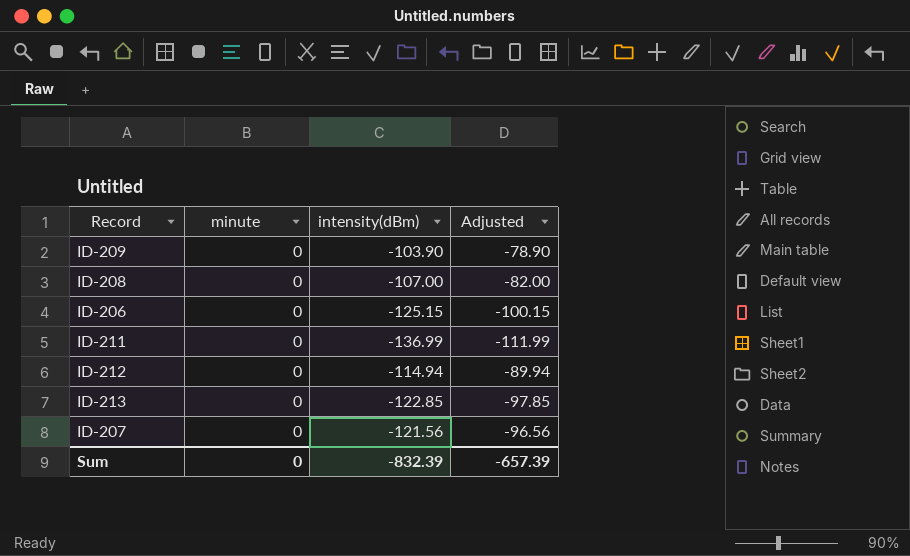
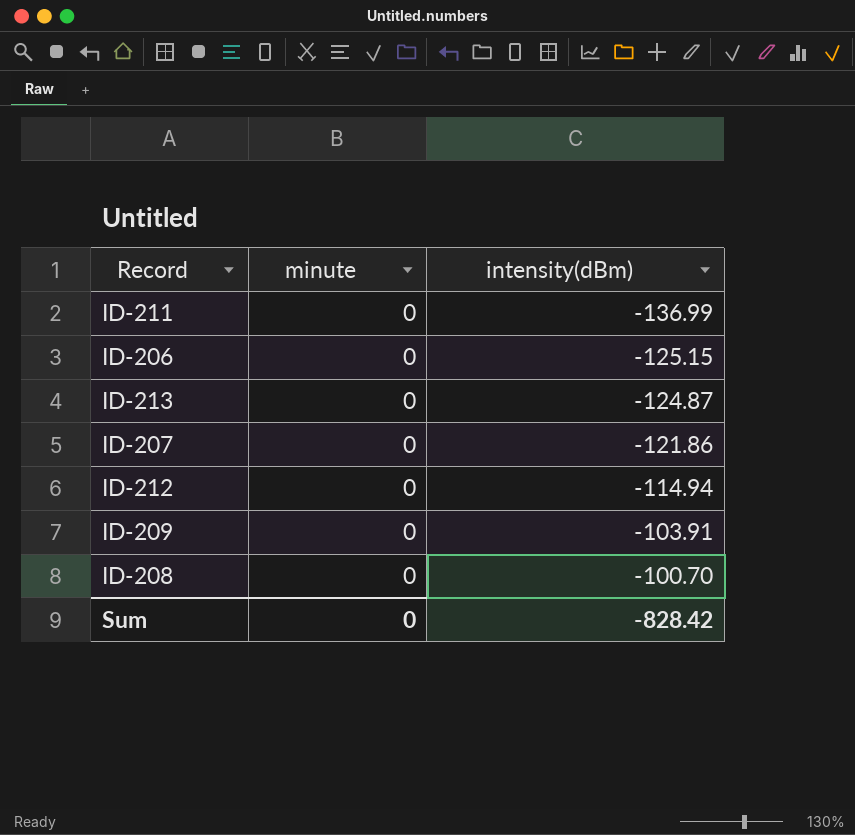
row order: none -> intensity(dBm) ascending
column Adjusted | formula: [intensity(dBm)] + 25 -> none
ID-213 | intensity(dBm): -122.85 -> -124.87
ID-207 | intensity(dBm): -121.56 -> -121.86
ID-209 | intensity(dBm): -103.90 -> -103.91
ID-208 | intensity(dBm): -107.00 -> -100.70
Sum | intensity(dBm): -832.39 -> -828.42

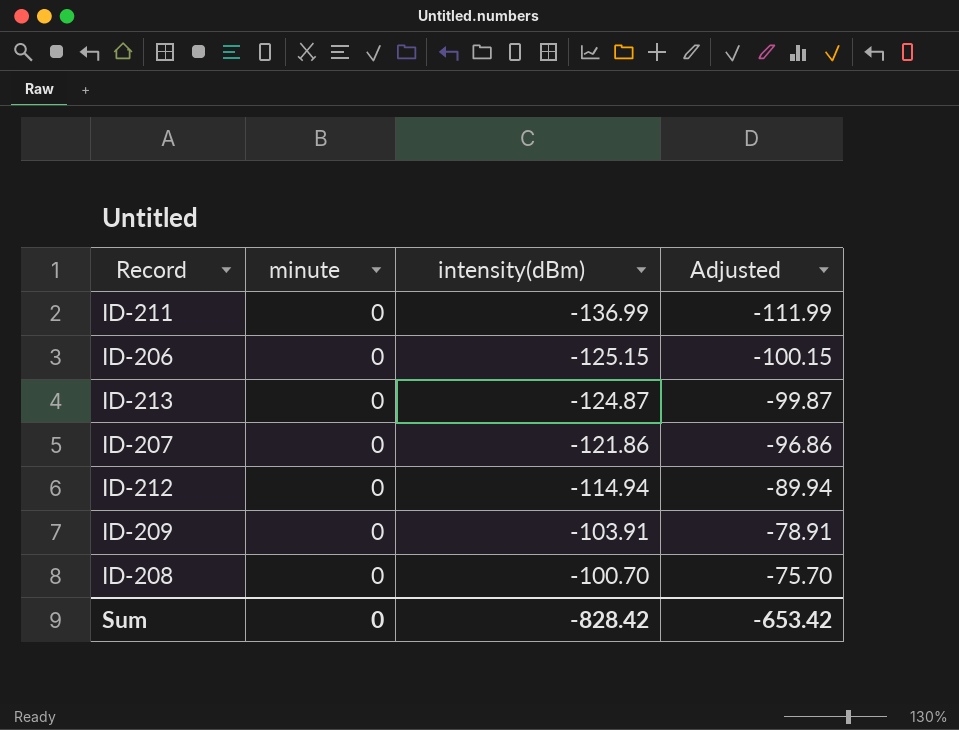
column Adjusted | formula: none -> [intensity(dBm)] + 25

